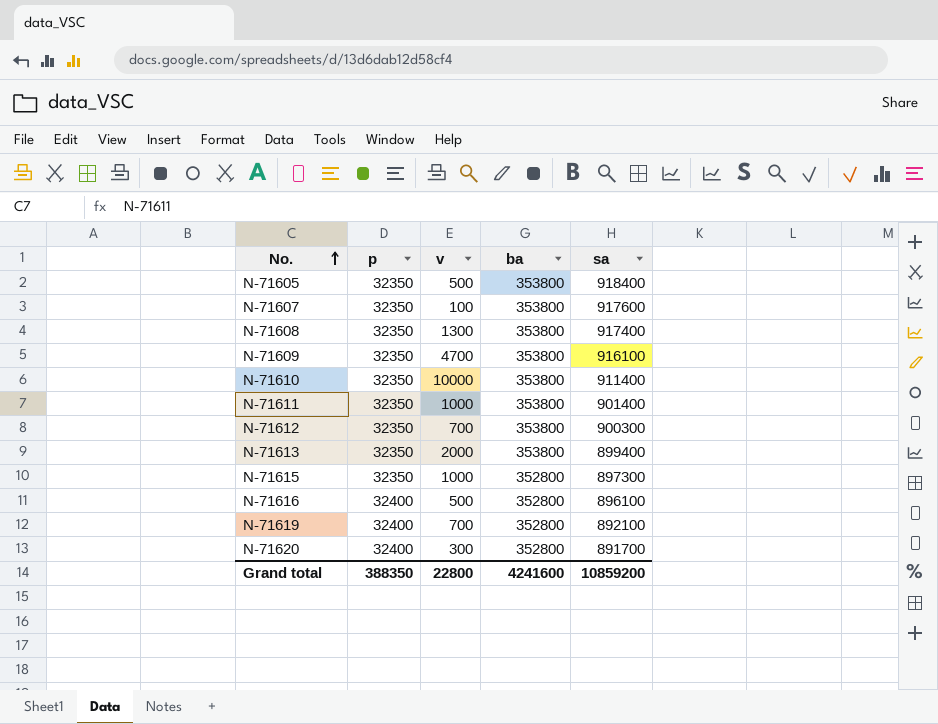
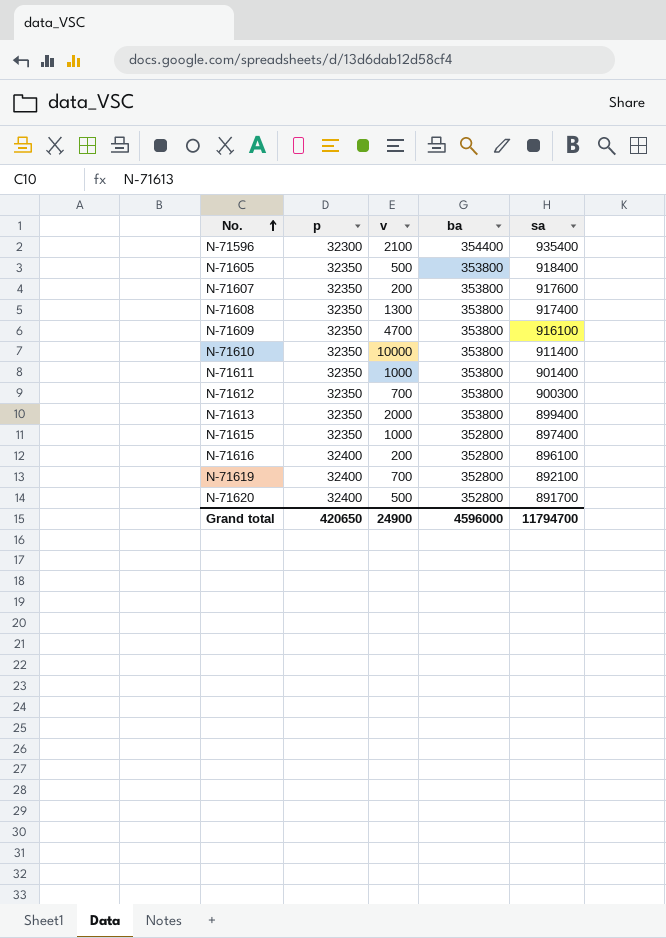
row N-71596: none -> 32300 | 2100 | 354400 | 935400
N-71607 | v: 100 -> 200
N-71615 | sa: 897300 -> 897400
N-71616 | v: 500 -> 200
N-71620 | v: 300 -> 500
Grand total | p: 388350 -> 420650
Grand total | v: 22800 -> 24900
Grand total | ba: 4241600 -> 4596000
Grand total | sa: 10859200 -> 11794700

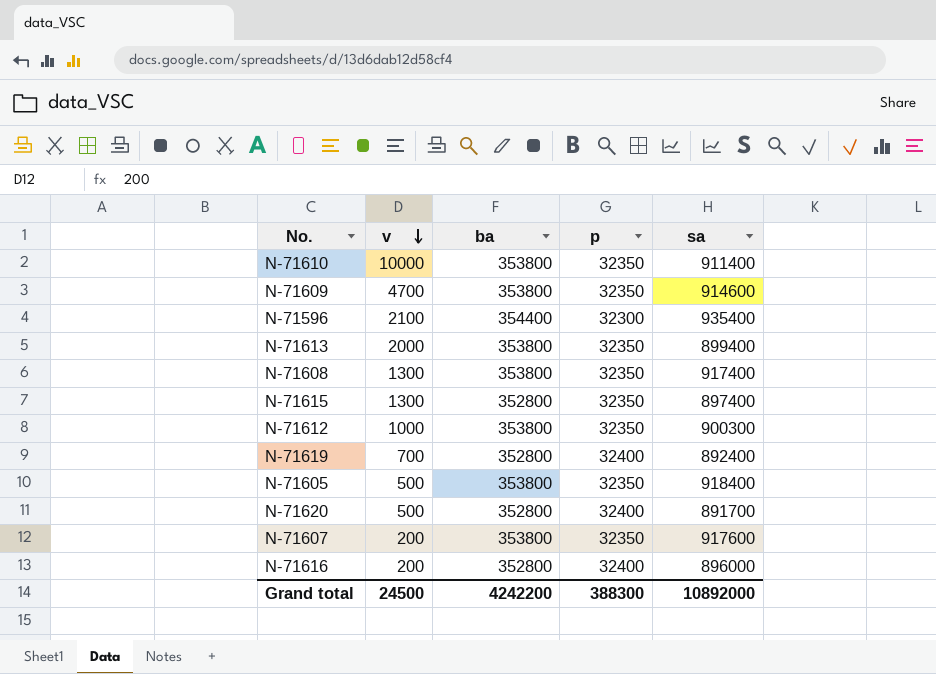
row order: No. ascending -> v descending
column p | position: 2 -> 4
row N-71611: 32350 | 1000 | 353800 | 901400 -> none
N-71609 | sa: 916100 -> 914600
N-71615 | v: 1000 -> 1300
N-71612 | v: 700 -> 1000
N-71619 | sa: 892100 -> 892400
N-71616 | sa: 896100 -> 896000
Grand total | v: 24900 -> 24500
Grand total | ba: 4596000 -> 4242200
Grand total | p: 420650 -> 388300
Grand total | sa: 11794700 -> 10892000

